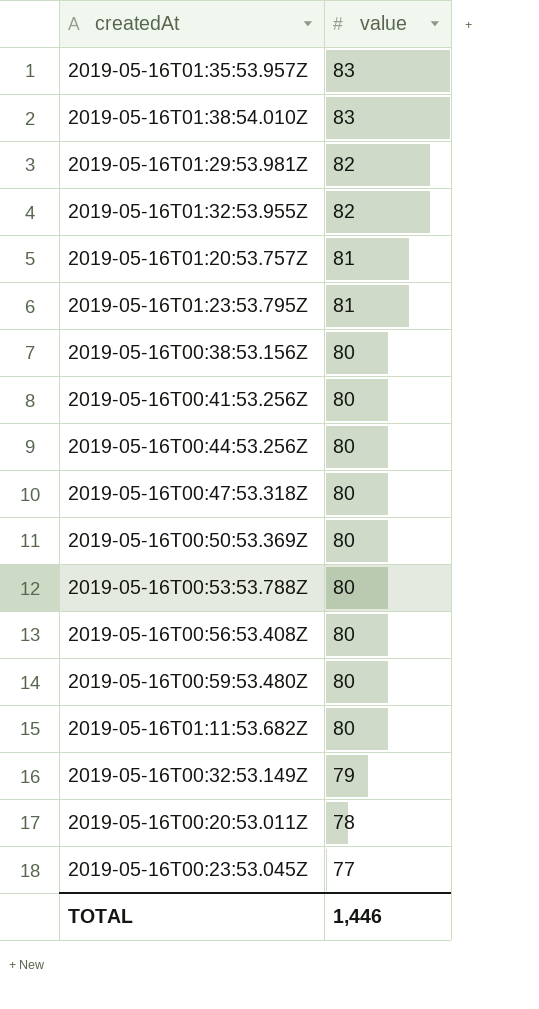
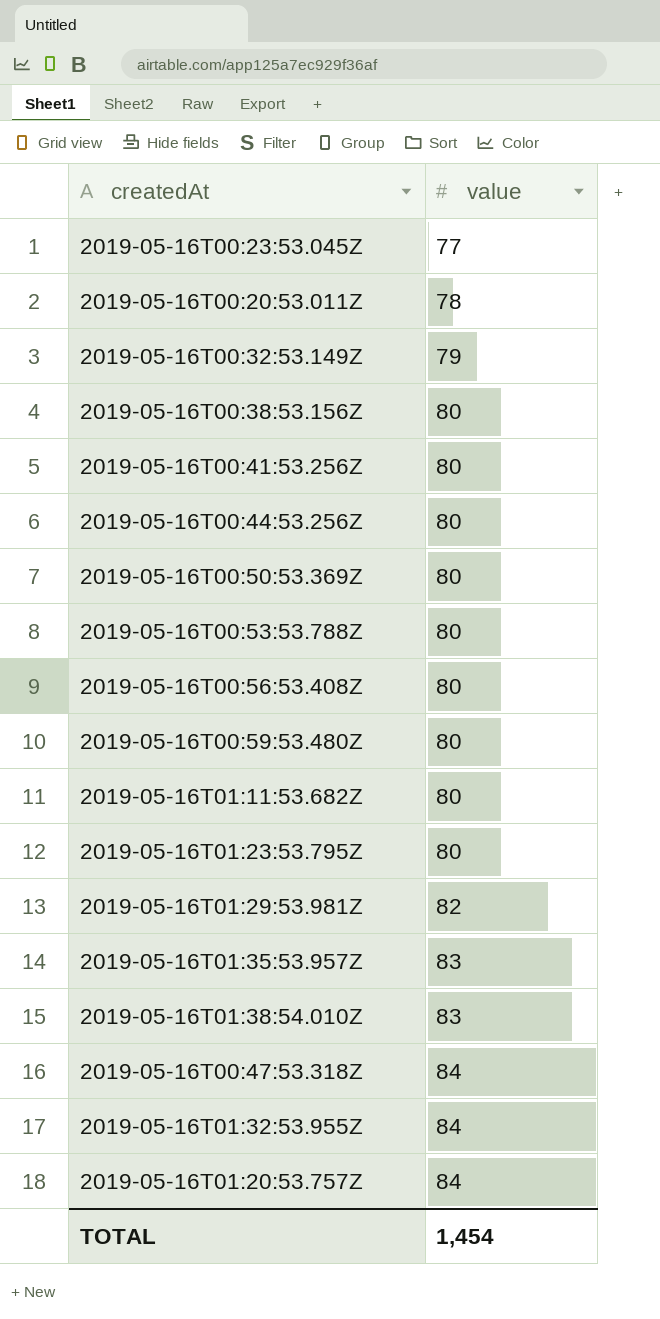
row order: value descending -> value ascending
2019-05-16T01:23:53.795Z | value: 81 -> 80
2019-05-16T00:47:53.318Z | value: 80 -> 84
2019-05-16T01:32:53.955Z | value: 82 -> 84
2019-05-16T01:20:53.757Z | value: 81 -> 84
TOTAL | value: 1,446 -> 1,454

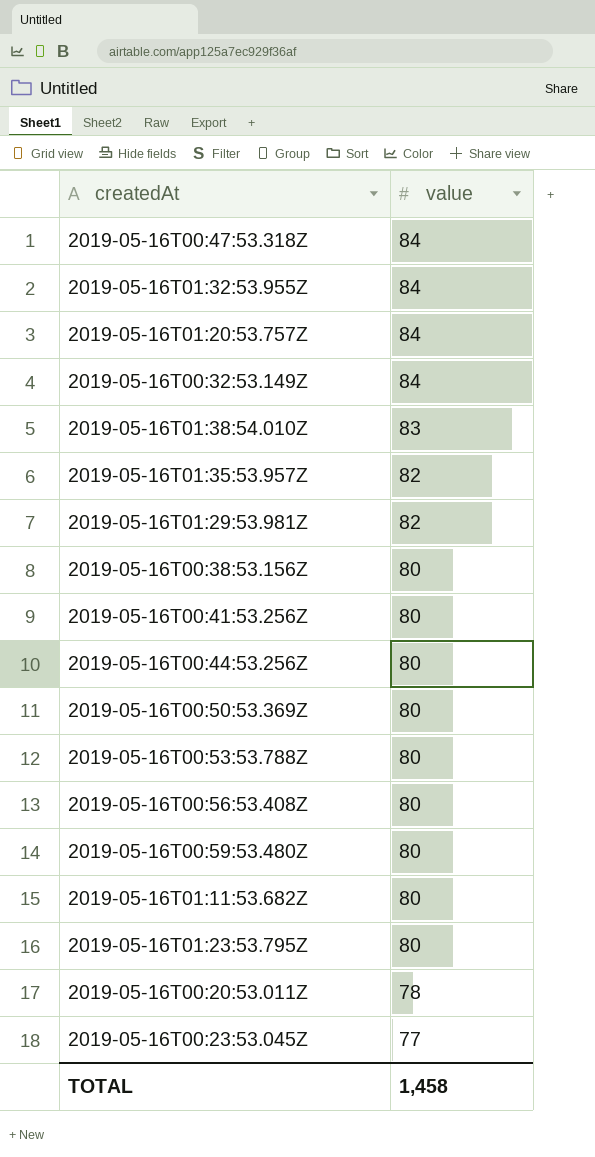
row order: value ascending -> value descending
2019-05-16T00:32:53.149Z | value: 79 -> 84
2019-05-16T01:35:53.957Z | value: 83 -> 82
TOTAL | value: 1,454 -> 1,458

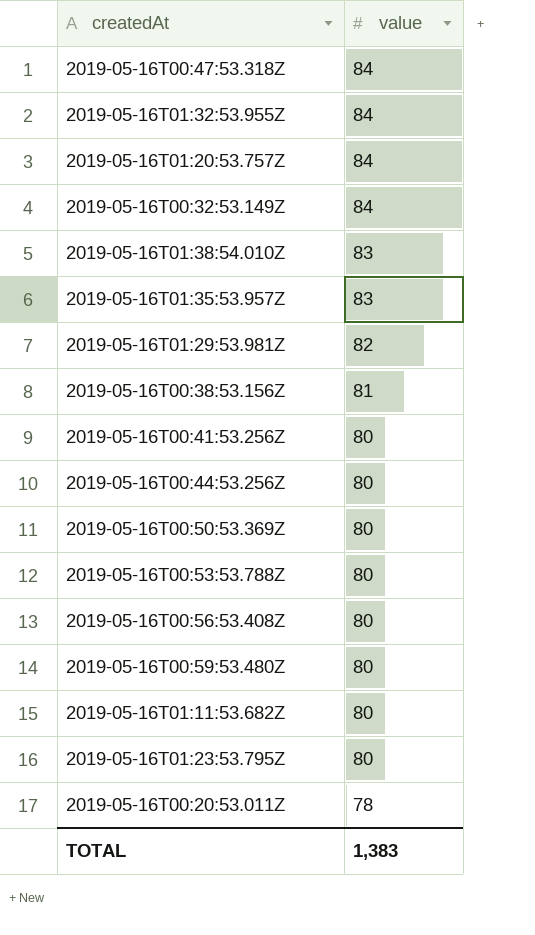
row 2019-05-16T00:23:53.045Z: 77 -> none
2019-05-16T01:35:53.957Z | value: 82 -> 83
2019-05-16T00:38:53.156Z | value: 80 -> 81
TOTAL | value: 1,458 -> 1,383

